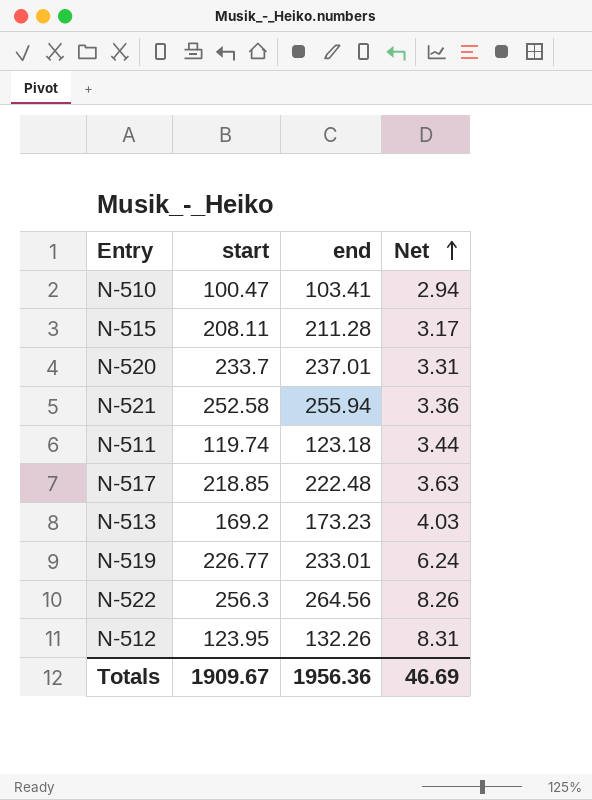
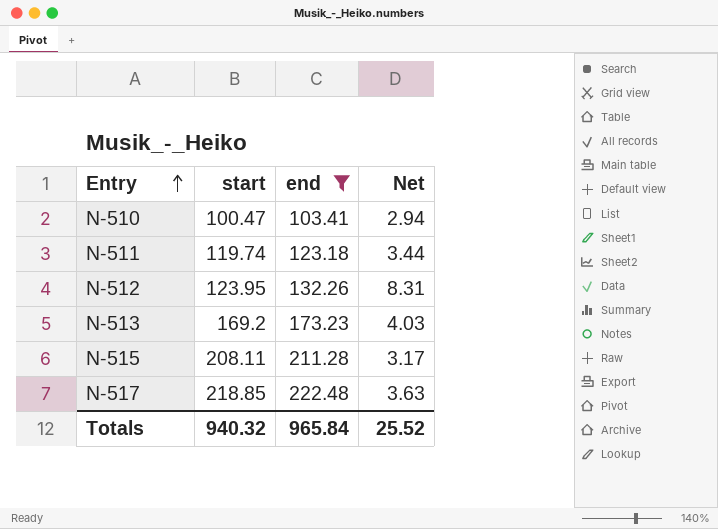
filter: none -> end <= 222.48
row order: Net ascending -> Entry ascending
Totals | start: 1909.67 -> 940.32
Totals | end: 1956.36 -> 965.84
Totals | Net: 46.69 -> 25.52

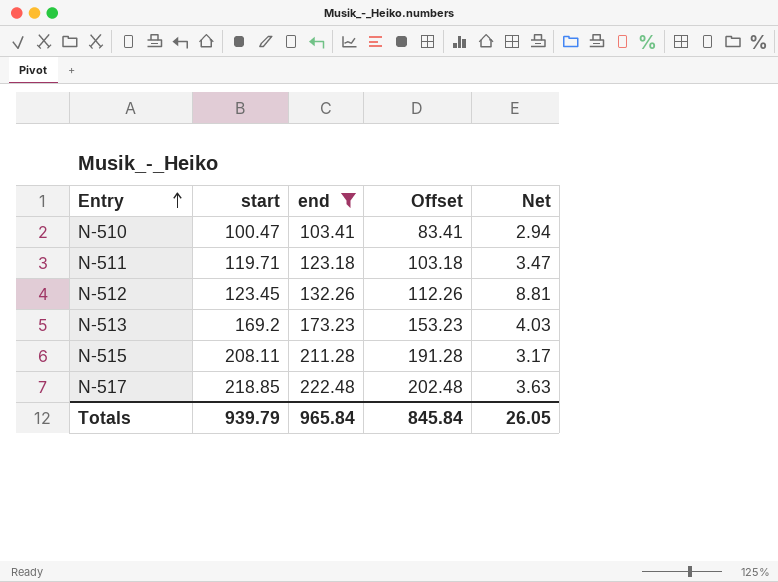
column Offset | formula: none -> [end] - 20
N-511 | start: 119.74 -> 119.71
N-511 | Net: 3.44 -> 3.47
N-512 | start: 123.95 -> 123.45
N-512 | Net: 8.31 -> 8.81
Totals | start: 940.32 -> 939.79
Totals | Net: 25.52 -> 26.05

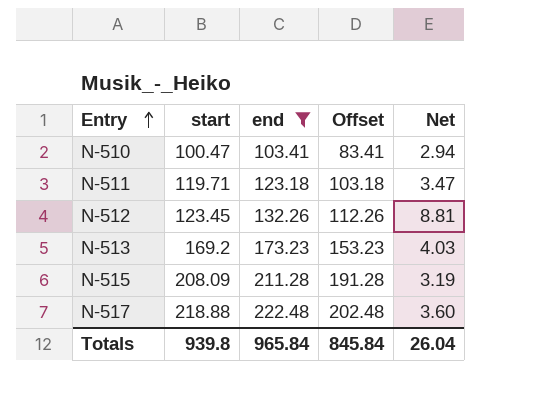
N-515 | start: 208.11 -> 208.09
N-515 | Net: 3.17 -> 3.19
N-517 | start: 218.85 -> 218.88
N-517 | Net: 3.63 -> 3.60
Totals | start: 939.79 -> 939.8
Totals | Net: 26.05 -> 26.04

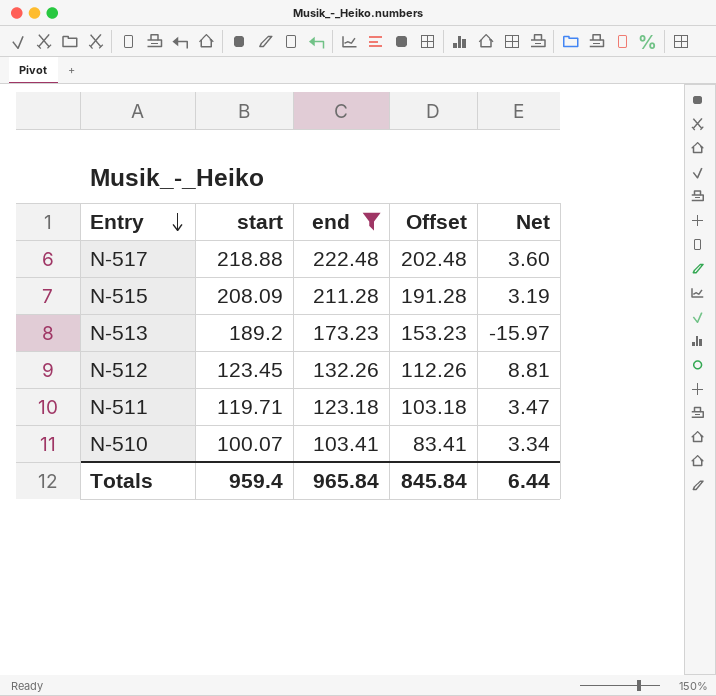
row order: Entry ascending -> Entry descending
N-513 | start: 169.2 -> 189.2
N-513 | Net: 4.03 -> -15.97
N-510 | start: 100.47 -> 100.07
N-510 | Net: 2.94 -> 3.34
Totals | start: 939.8 -> 959.4
Totals | Net: 26.04 -> 6.44

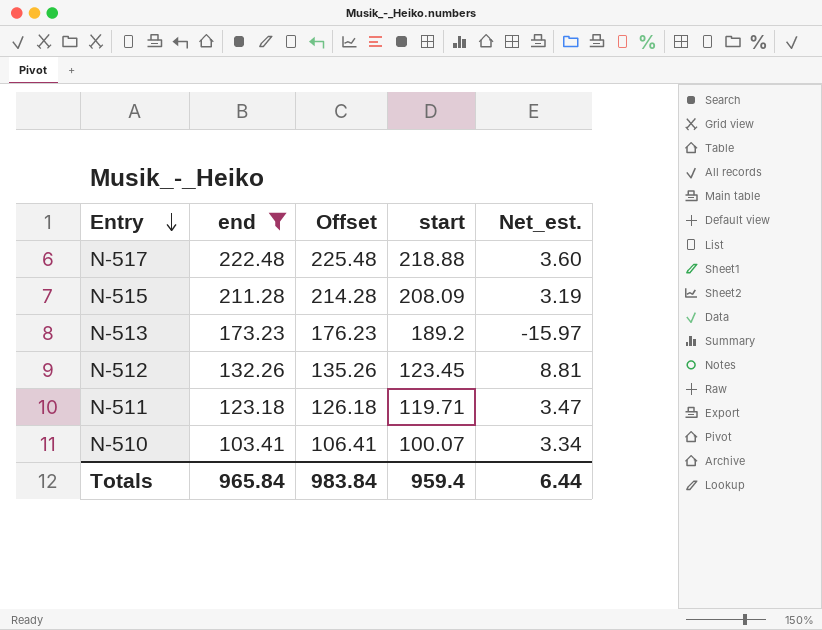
column Offset | formula: [end] - 20 -> [end] + 3
column start | position: 2 -> 4
column name: Net -> Net_est.
Totals | Offset: 845.84 -> 983.84

